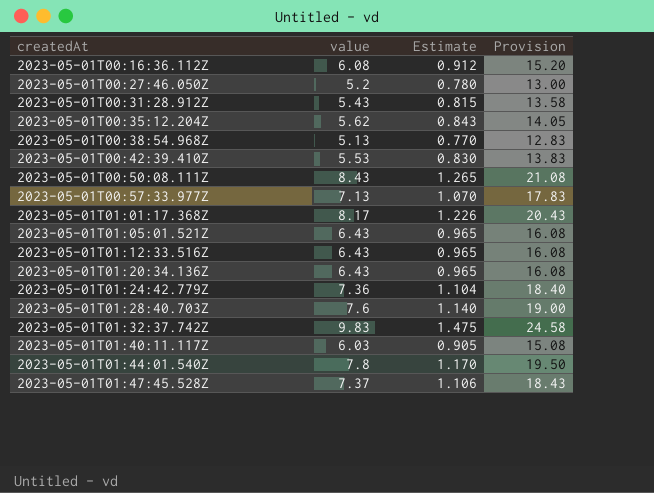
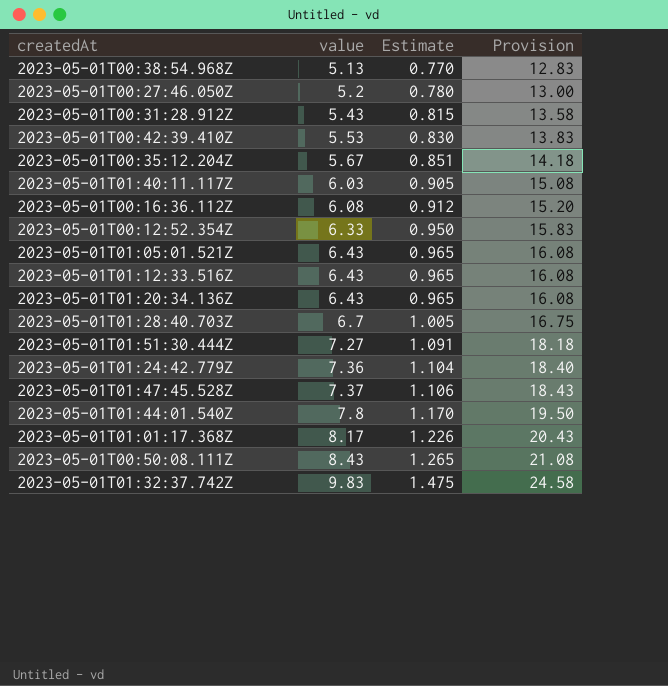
row order: createdAt ascending -> value ascending
row 2023-05-01T00:57:33.977Z: 7.13 | 1.070 | 17.83 -> none
2023-05-01T00:35:12.204Z | value: 5.62 -> 5.67
2023-05-01T00:35:12.204Z | Estimate: 0.843 -> 0.851
2023-05-01T00:35:12.204Z | Provision: 14.05 -> 14.18
row 2023-05-01T00:12:52.354Z: none -> 6.33 | 0.950 | 15.83
2023-05-01T01:28:40.703Z | value: 7.6 -> 6.7
2023-05-01T01:28:40.703Z | Estimate: 1.140 -> 1.005
2023-05-01T01:28:40.703Z | Provision: 19.00 -> 16.75
row 2023-05-01T01:51:30.444Z: none -> 7.27 | 1.091 | 18.18

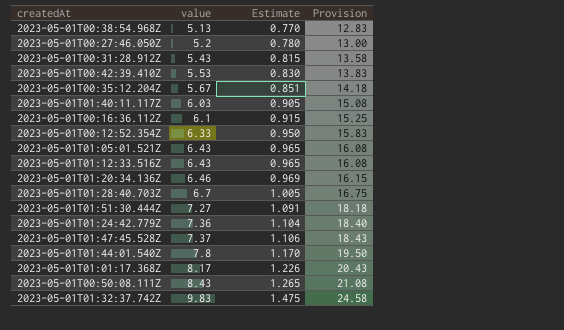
2023-05-01T00:16:36.112Z | value: 6.08 -> 6.1
2023-05-01T00:16:36.112Z | Estimate: 0.912 -> 0.915
2023-05-01T00:16:36.112Z | Provision: 15.20 -> 15.25
2023-05-01T01:20:34.136Z | value: 6.43 -> 6.46
2023-05-01T01:20:34.136Z | Estimate: 0.965 -> 0.969
2023-05-01T01:20:34.136Z | Provision: 16.08 -> 16.15

